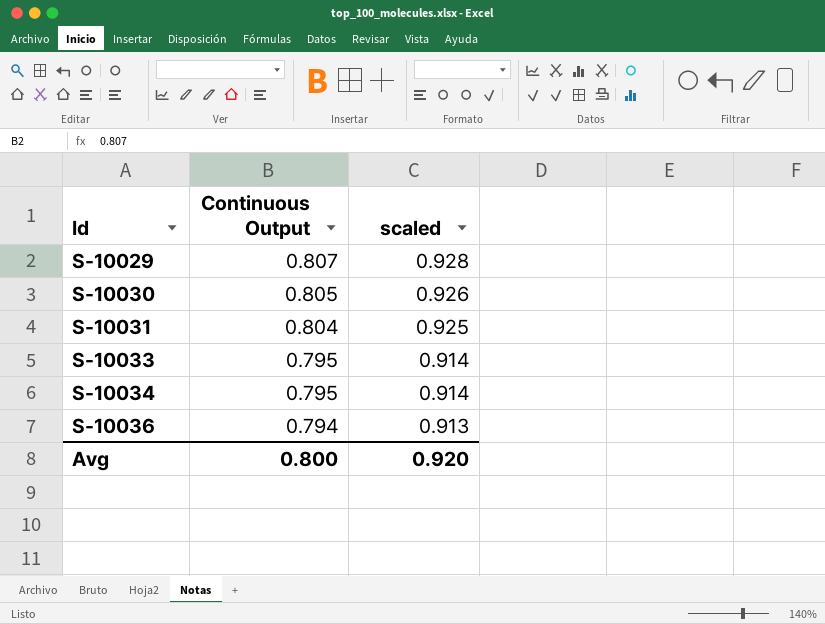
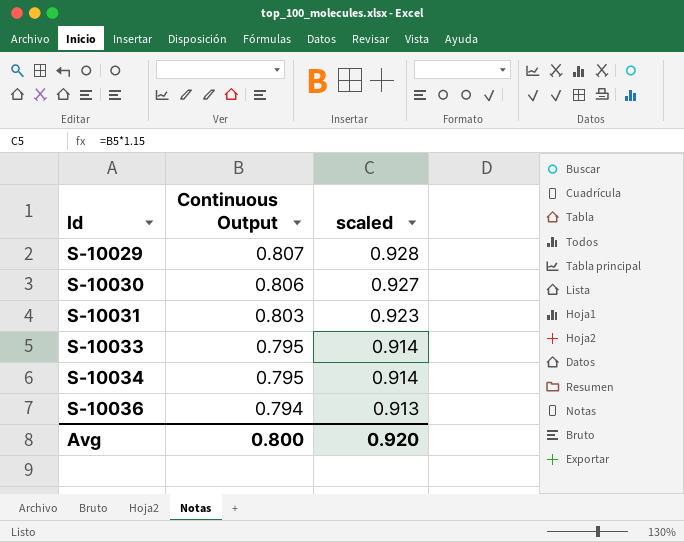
S-10030 | Continuous Output: 0.805 -> 0.806
S-10030 | scaled: 0.926 -> 0.927
S-10031 | Continuous Output: 0.804 -> 0.803
S-10031 | scaled: 0.925 -> 0.923

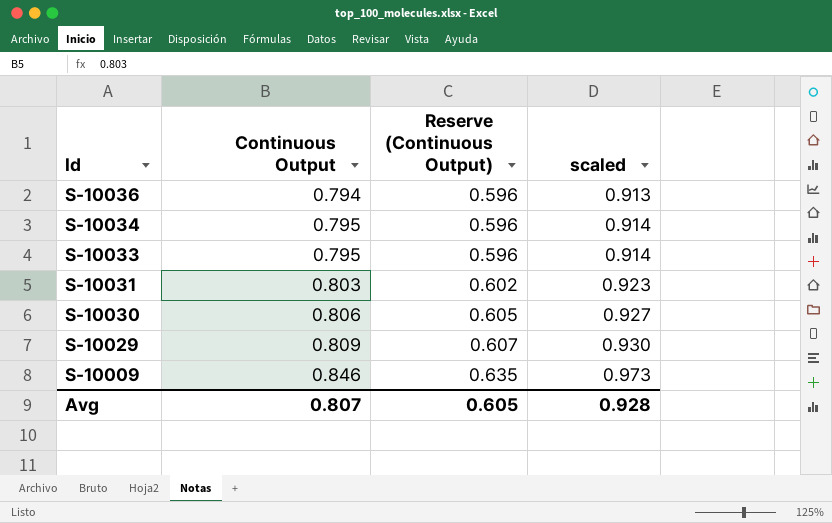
row order: Id ascending -> Id descending
column Reserve (Continuous Output) | formula: none -> [Continuous Output] * 0.75
S-10029 | Continuous Output: 0.807 -> 0.809
S-10029 | scaled: 0.928 -> 0.930
row S-10009: none -> 0.846 | 0.635 | 0.973
Avg | Continuous Output: 0.800 -> 0.807
Avg | scaled: 0.920 -> 0.928

